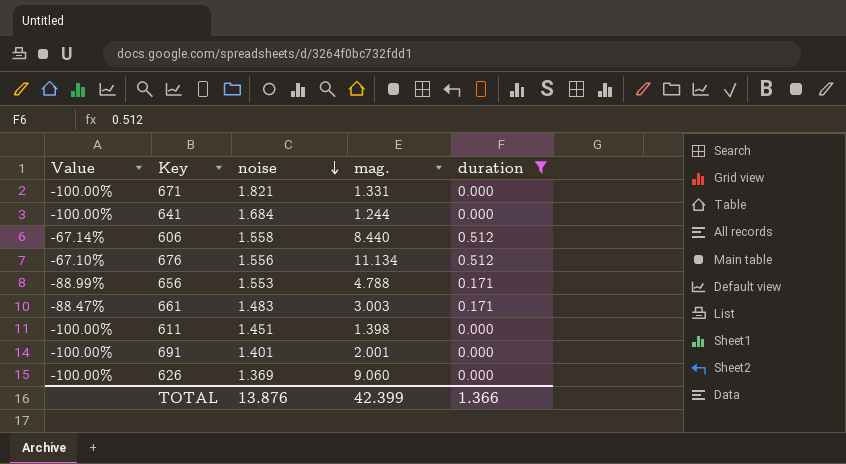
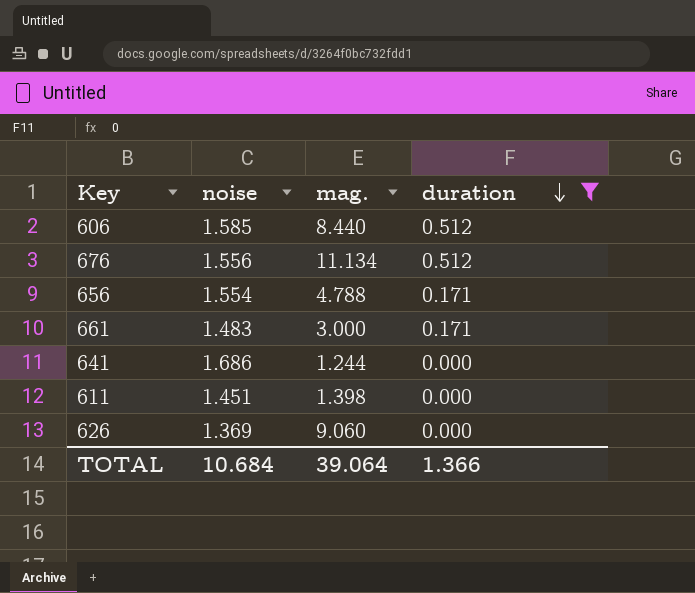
row order: noise descending -> duration descending
column Value | formula: ([duration] - [noise]) / [noise] -> none
row 671: -100.00% | 1.821 | 1.331 | 0.000 -> none
row 691: -100.00% | 1.401 | 2.001 | 0.000 -> none
606 | noise: 1.558 -> 1.585
656 | noise: 1.553 -> 1.554
661 | mag.: 3.003 -> 3.000
641 | noise: 1.684 -> 1.686
TOTAL | noise: 13.876 -> 10.684
TOTAL | mag.: 42.399 -> 39.064

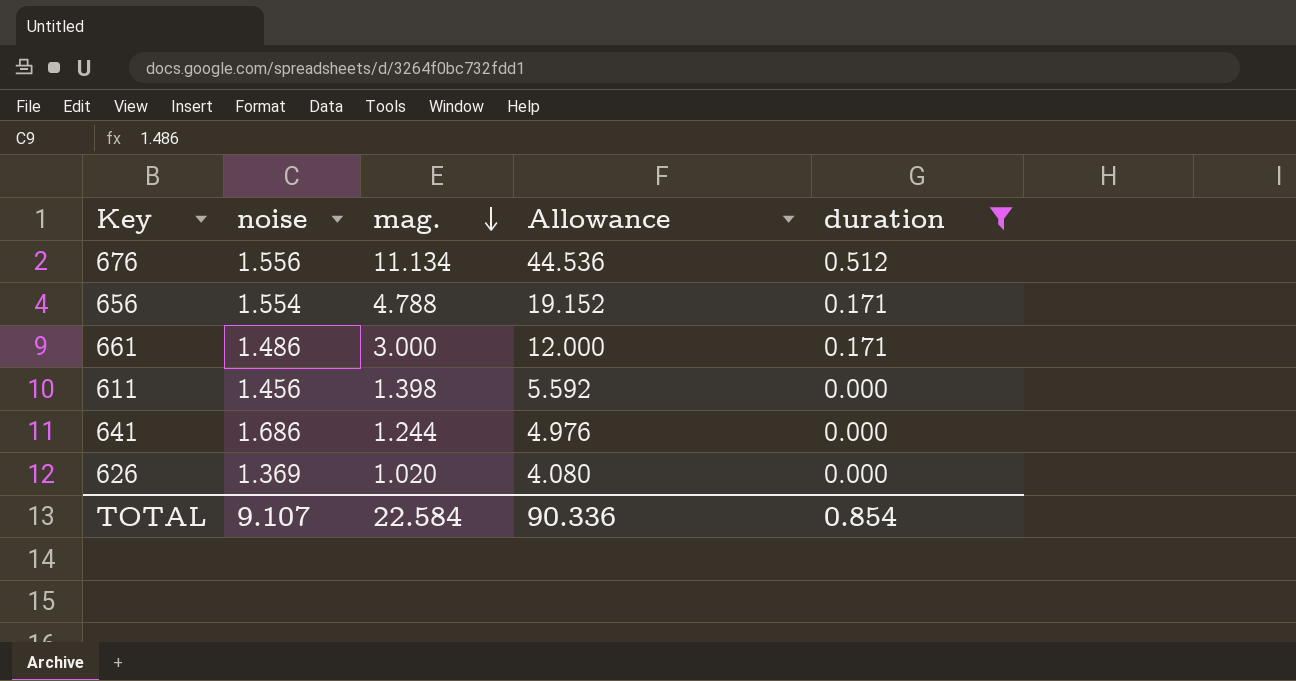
row order: duration descending -> mag. descending
column Allowance | formula: none -> [mag.] * 4
row 606: 1.585 | 8.440 | 0.512 -> none
661 | noise: 1.483 -> 1.486
611 | noise: 1.451 -> 1.456
626 | mag.: 9.060 -> 1.020
TOTAL | noise: 10.684 -> 9.107
TOTAL | mag.: 39.064 -> 22.584
TOTAL | duration: 1.366 -> 0.854

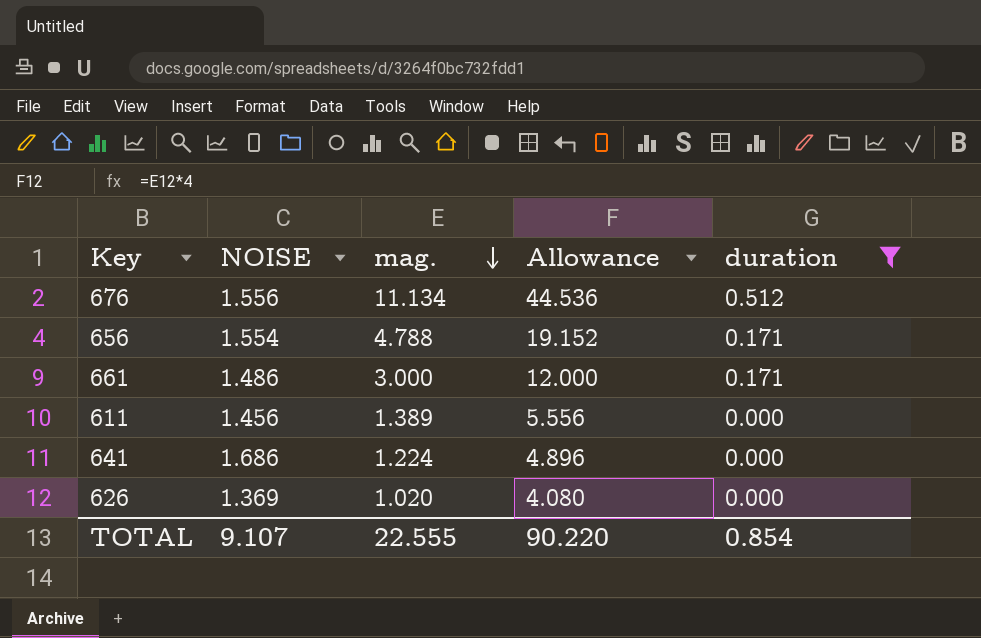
column name: noise -> NOISE
611 | mag.: 1.398 -> 1.389
611 | Allowance: 5.592 -> 5.556
641 | mag.: 1.244 -> 1.224
641 | Allowance: 4.976 -> 4.896
TOTAL | mag.: 22.584 -> 22.555
TOTAL | Allowance: 90.336 -> 90.220

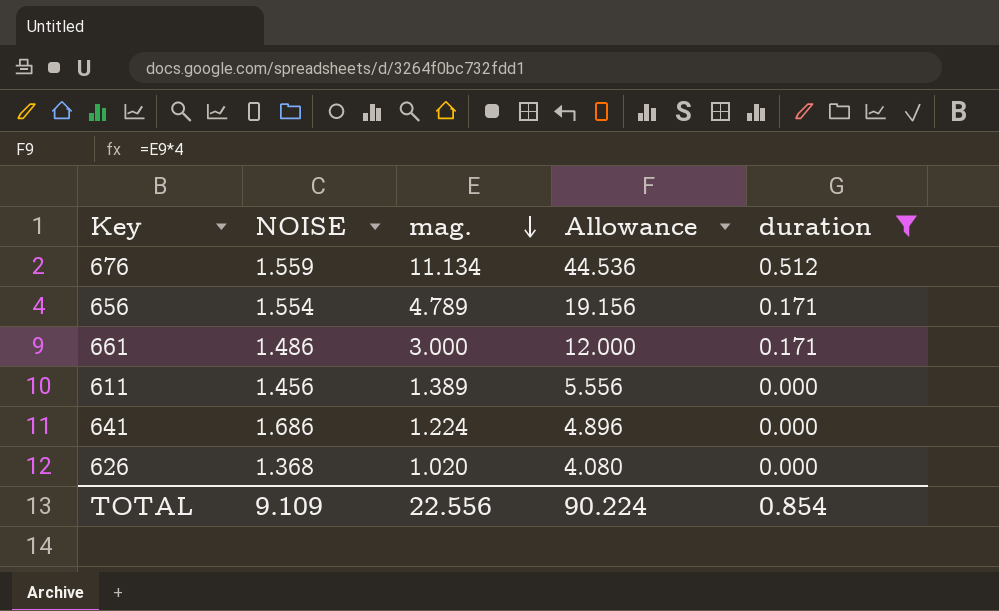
676 | NOISE: 1.556 -> 1.559
656 | mag.: 4.788 -> 4.789
656 | Allowance: 19.152 -> 19.156
626 | NOISE: 1.369 -> 1.368
TOTAL | NOISE: 9.107 -> 9.109
TOTAL | mag.: 22.555 -> 22.556
TOTAL | Allowance: 90.220 -> 90.224

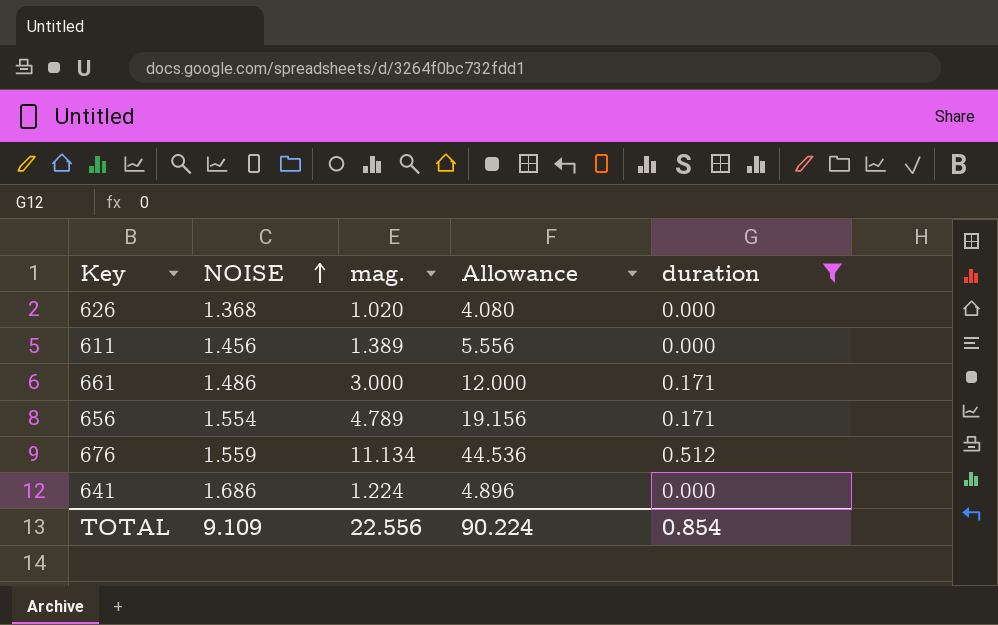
row order: mag. descending -> NOISE ascending

